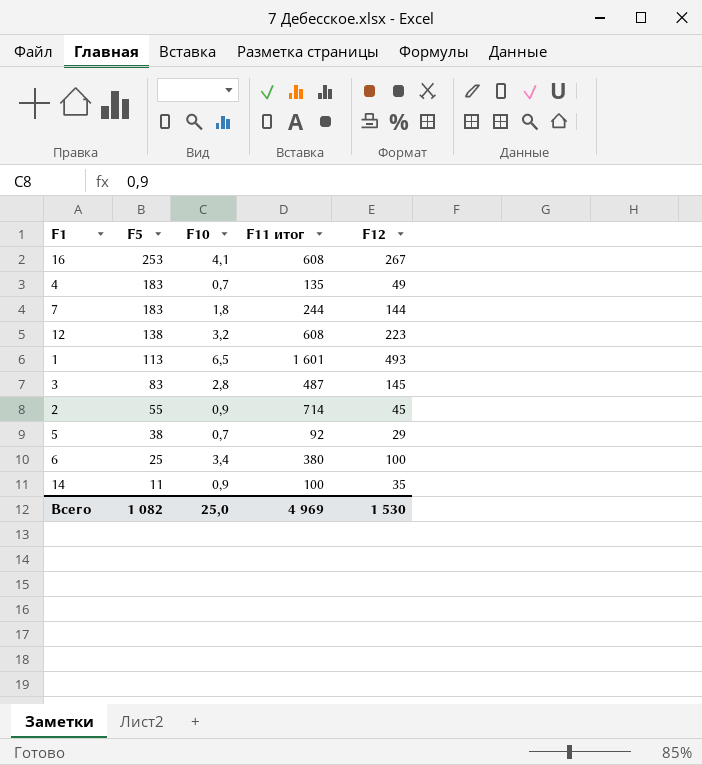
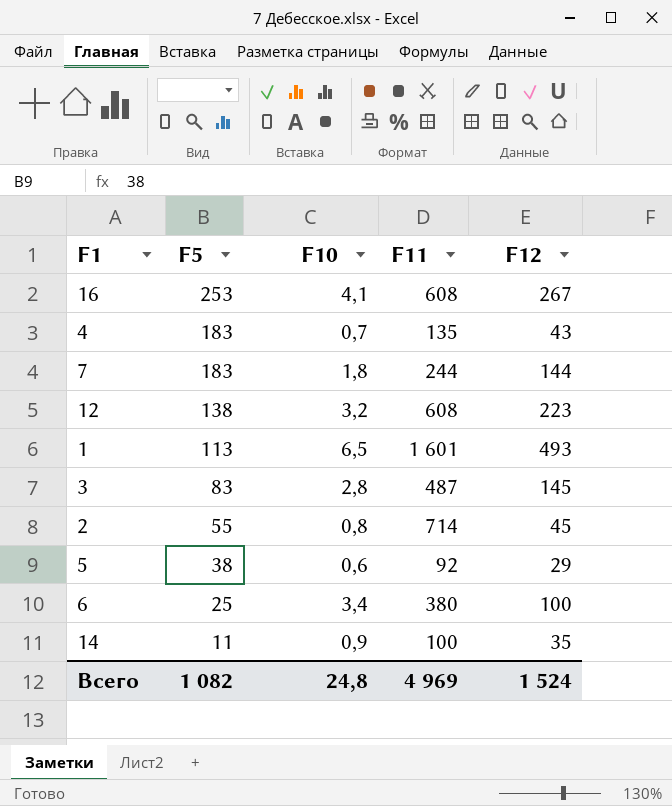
column name: F11 итог -> F11
4 | F12: 49 -> 43
2 | F10: 0,9 -> 0,8
5 | F10: 0,7 -> 0,6
Всего | F10: 25,0 -> 24,8
Всего | F12: 1 530 -> 1 524

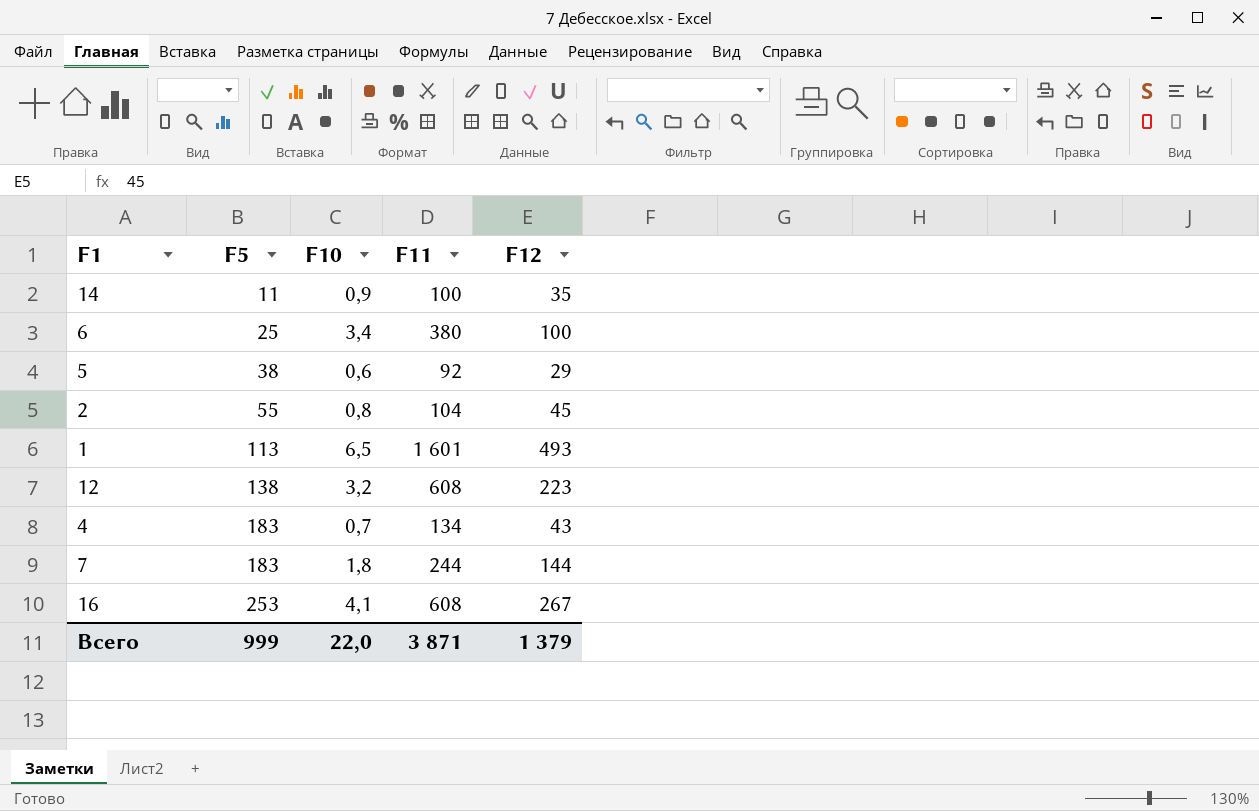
row order: F5 descending -> F5 ascending
row 3: 83 | 2,8 | 487 | 145 -> none
2 | F11: 714 -> 104
4 | F11: 135 -> 134
Всего | F5: 1 082 -> 999
Всего | F10: 24,8 -> 22,0
Всего | F11: 4 969 -> 3 871
Всего | F12: 1 524 -> 1 379

